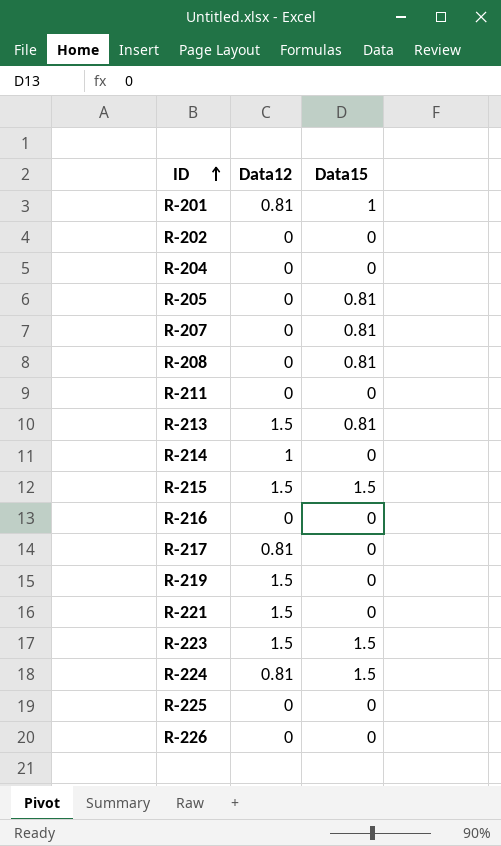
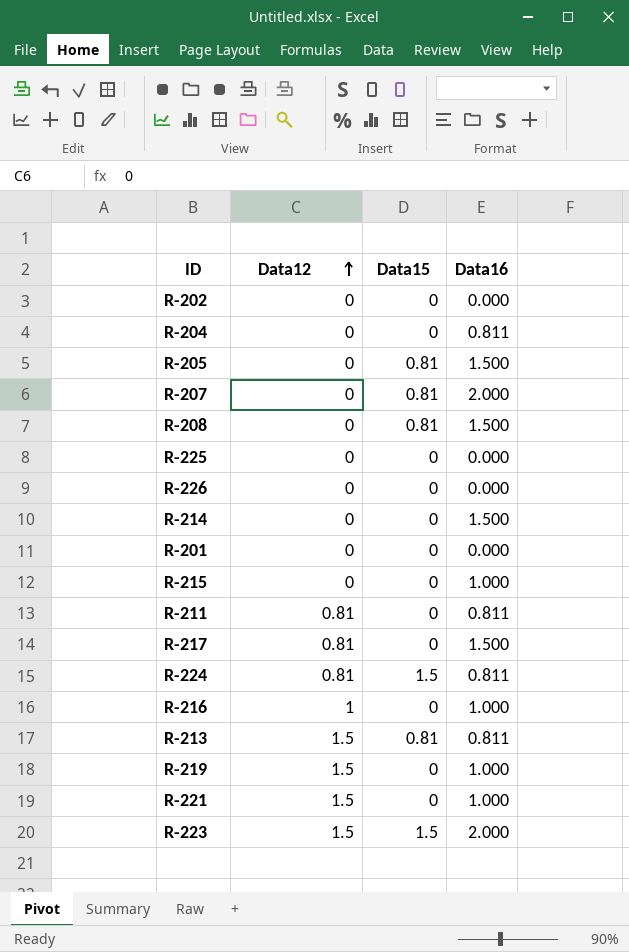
row order: ID ascending -> Data12 ascending
column Data16 | position: none -> 4
R-214 | Data12: 1 -> 0
R-201 | Data12: 0.81 -> 0
R-201 | Data15: 1 -> 0
R-215 | Data12: 1.5 -> 0
R-215 | Data15: 1.5 -> 0
R-211 | Data12: 0 -> 0.81
R-216 | Data12: 0 -> 1

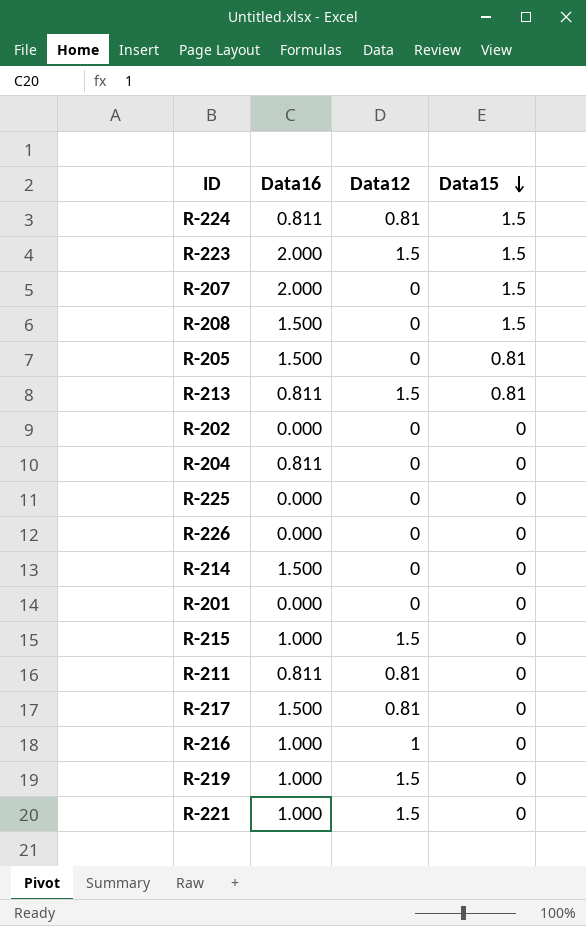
row order: Data12 ascending -> Data15 descending
column Data16 | position: 4 -> 2
R-207 | Data15: 0.81 -> 1.5
R-208 | Data15: 0.81 -> 1.5
R-215 | Data12: 0 -> 1.5

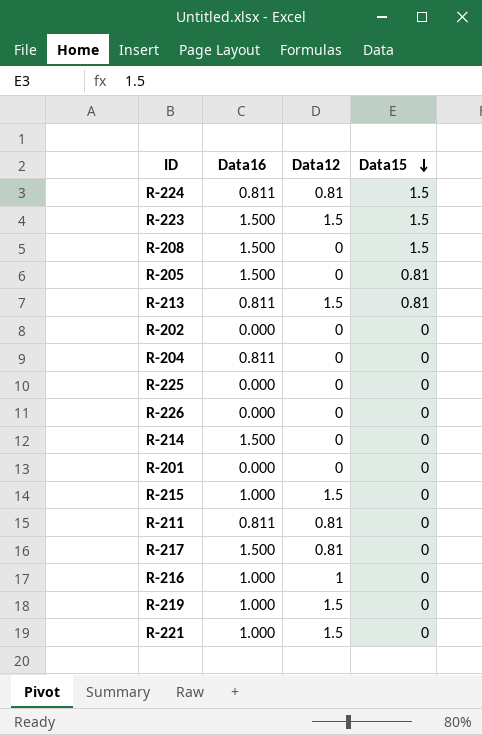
row R-207: 2.000 | 0 | 1.5 -> none
R-223 | Data16: 2.000 -> 1.500

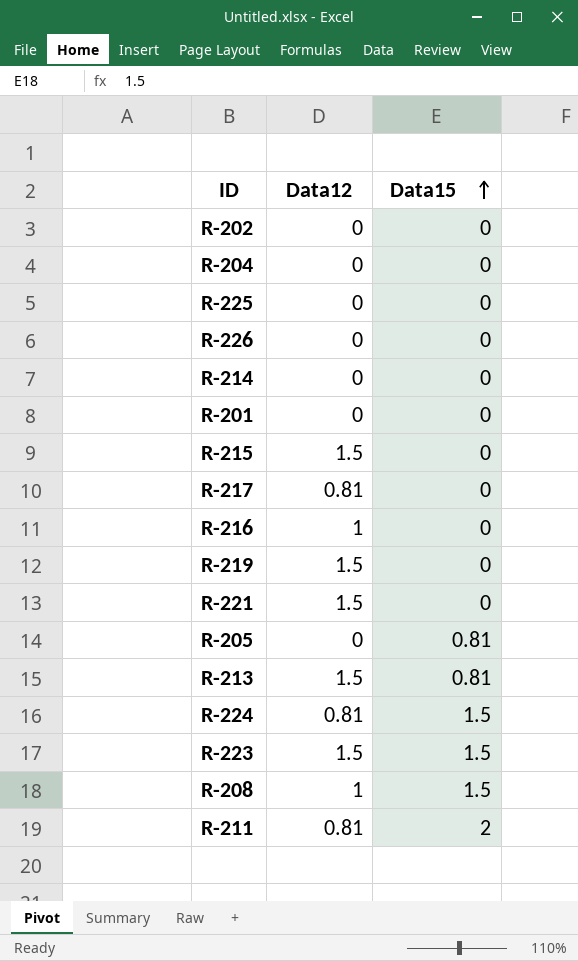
row order: Data15 descending -> Data15 ascending
column Data16 | position: 2 -> none
R-208 | Data12: 0 -> 1
R-211 | Data15: 0 -> 2

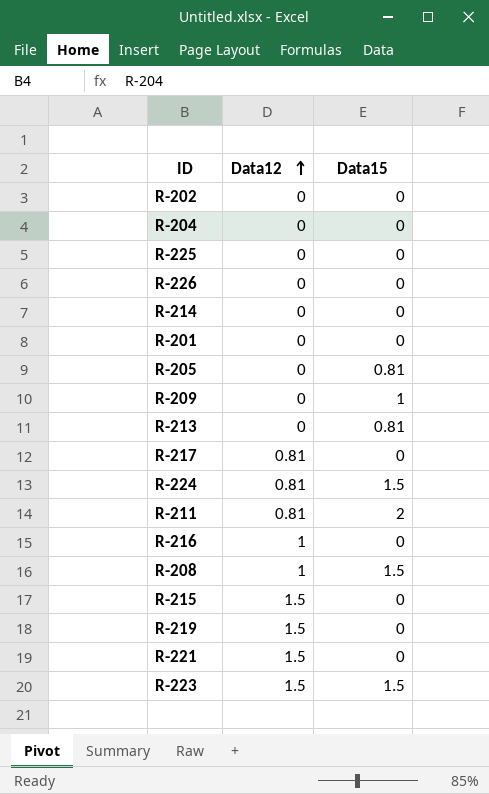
row order: Data15 ascending -> Data12 ascending
row R-209: none -> 0 | 1
R-213 | Data12: 1.5 -> 0

